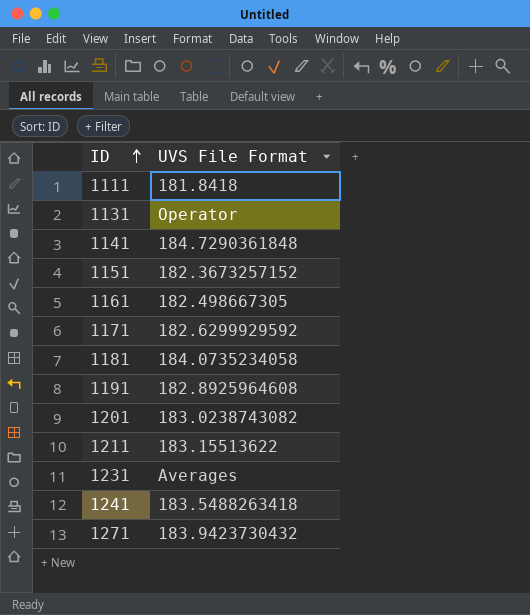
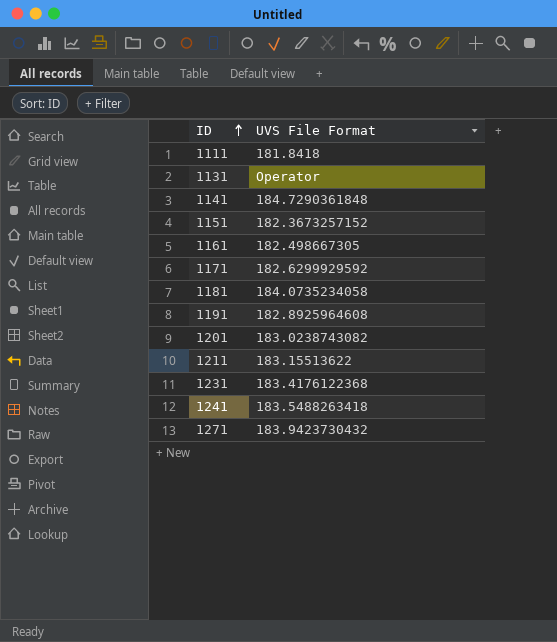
1231 | UVS File Format: Averages -> 183.4176122368

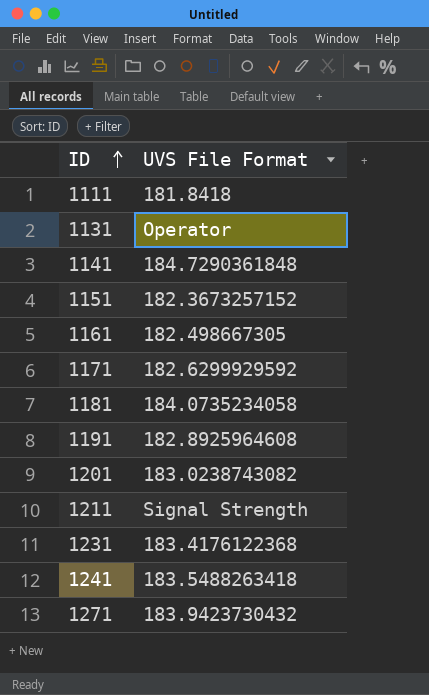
1211 | UVS File Format: 183.15513622 -> Signal Strength

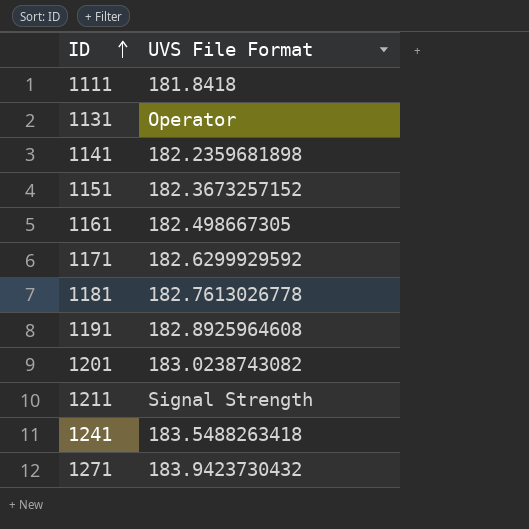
row 1231: 183.4176122368 -> none
1141 | UVS File Format: 184.7290361848 -> 182.2359681898
1181 | UVS File Format: 184.0735234058 -> 182.7613026778

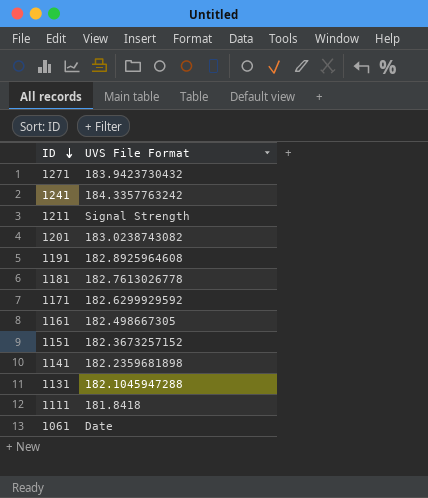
row order: ID ascending -> ID descending
1241 | UVS File Format: 183.5488263418 -> 184.3357763242
1131 | UVS File Format: Operator -> 182.1045947288
row 1061: none -> Date

